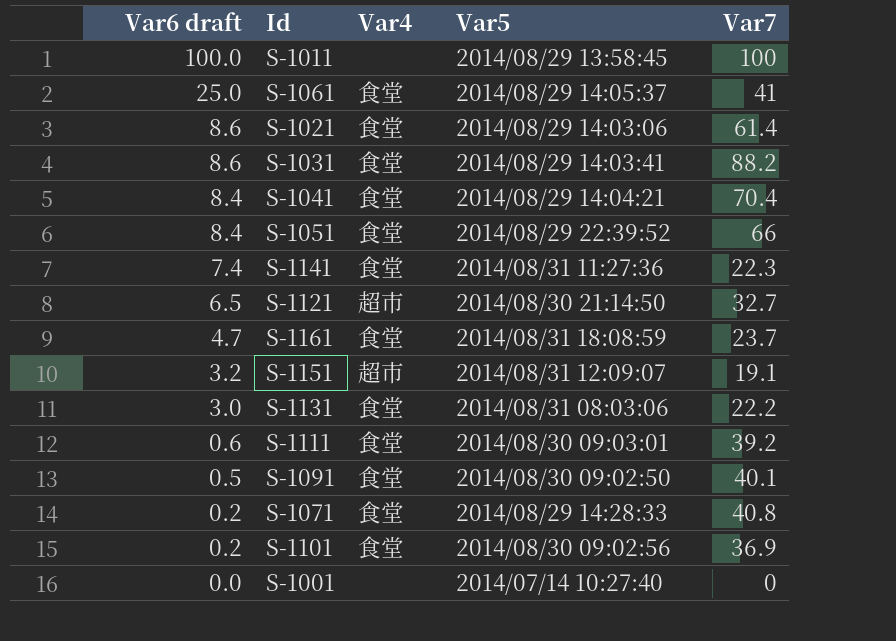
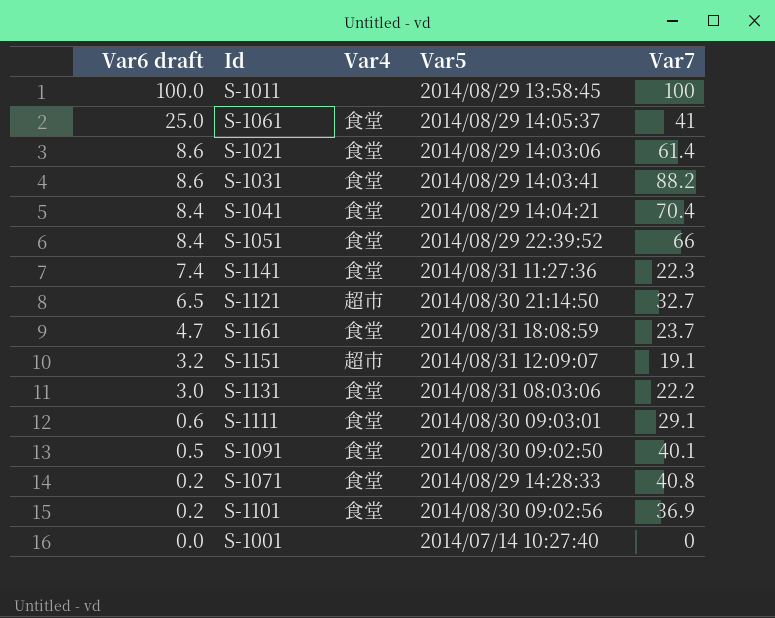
S-1111 | Var7: 39.2 -> 29.1

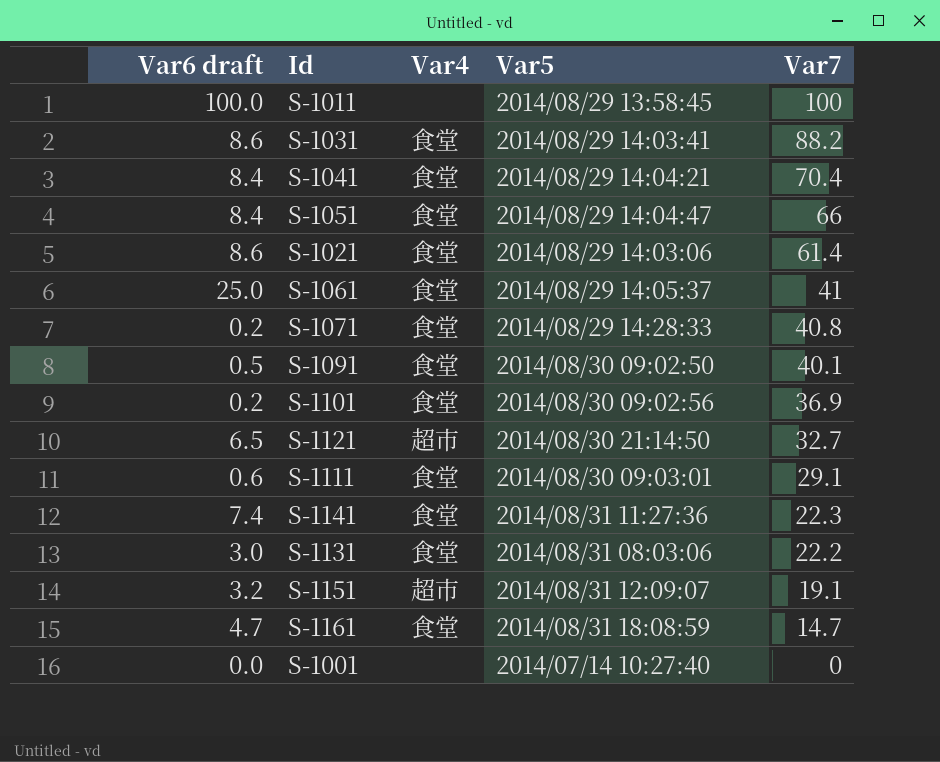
row order: Var6 draft descending -> Var7 descending
S-1051 | Var5: 2014/08/29 22:39:52 -> 2014/08/29 14:04:47
S-1161 | Var7: 23.7 -> 14.7

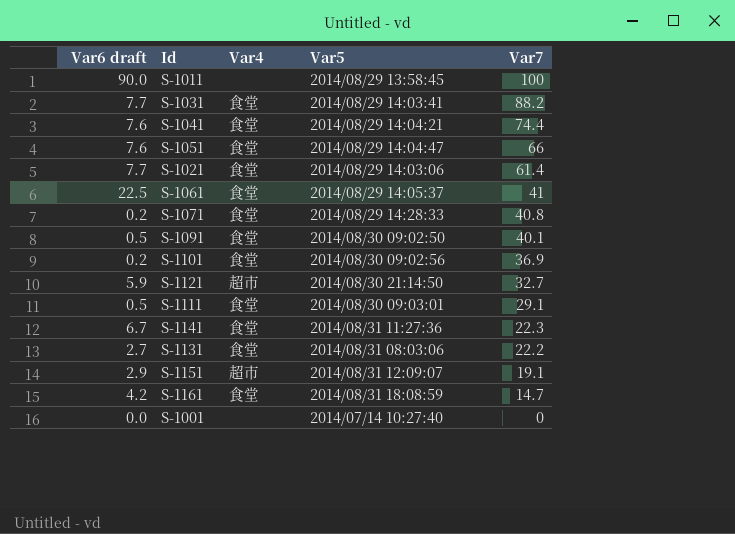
S-1011 | Var6 draft: 100.0 -> 90.0
S-1031 | Var6 draft: 8.6 -> 7.7
S-1041 | Var6 draft: 8.4 -> 7.6
S-1041 | Var7: 70.4 -> 74.4
S-1051 | Var6 draft: 8.4 -> 7.6
S-1021 | Var6 draft: 8.6 -> 7.7
S-1061 | Var6 draft: 25.0 -> 22.5
S-1121 | Var6 draft: 6.5 -> 5.9
S-1111 | Var6 draft: 0.6 -> 0.5
S-1141 | Var6 draft: 7.4 -> 6.7
S-1131 | Var6 draft: 3.0 -> 2.7
S-1151 | Var6 draft: 3.2 -> 2.9
S-1161 | Var6 draft: 4.7 -> 4.2

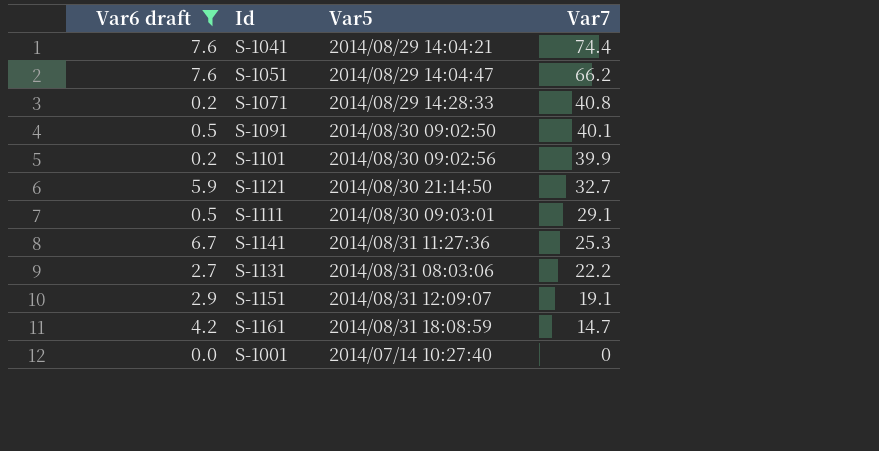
filter: none -> Var6 draft <= 7.6
column Var4 | position: 3 -> none
S-1051 | Var7: 66 -> 66.2
S-1101 | Var7: 36.9 -> 39.9
S-1141 | Var7: 22.3 -> 25.3

